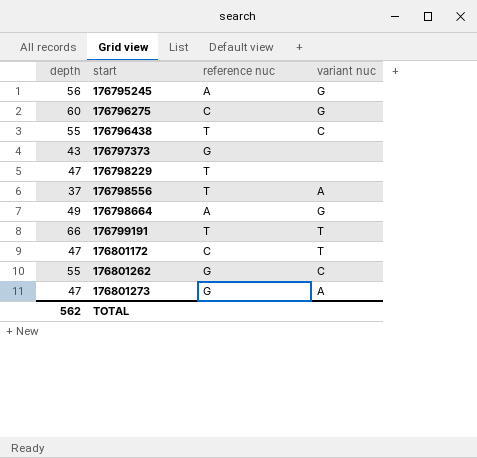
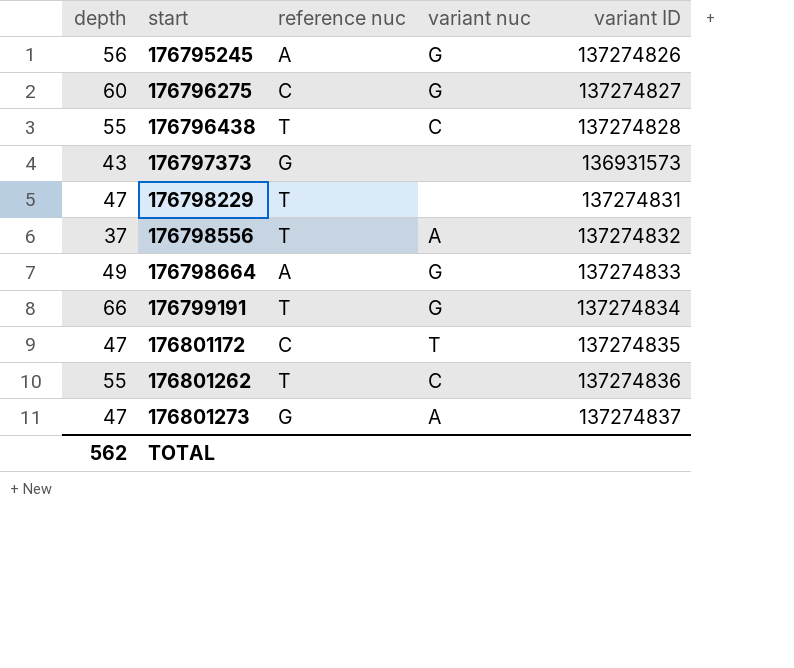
column variant ID | position: none -> 5
176799191 | variant nuc: T -> G
176801262 | reference nuc: G -> T

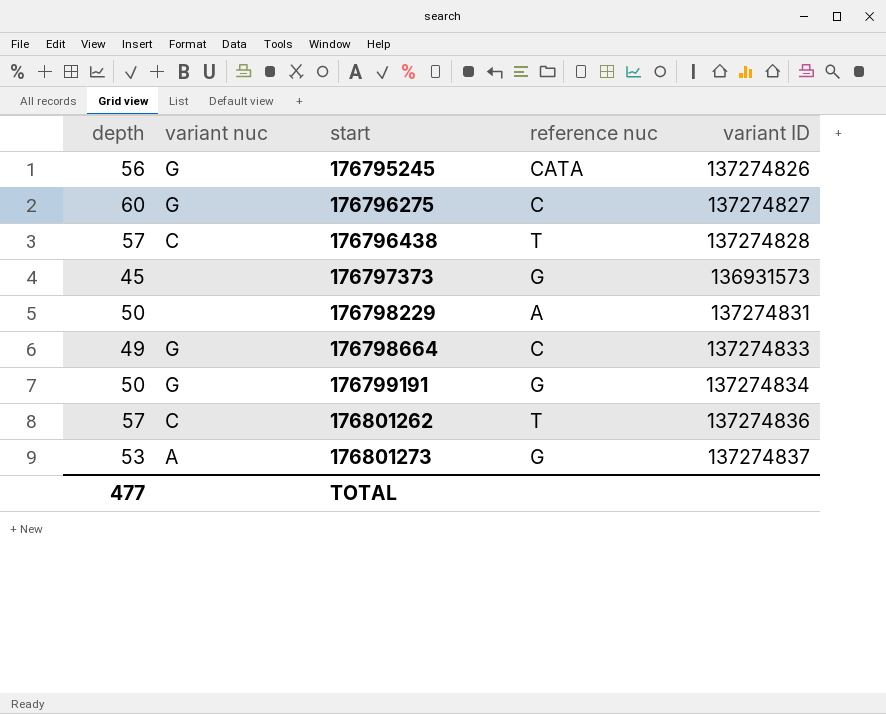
column variant nuc | position: 4 -> 2
row 176798556: 37 | T | A | 137274832 -> none
row 176801172: 47 | C | T | 137274835 -> none
176795245 | reference nuc: A -> CATA
176796438 | depth: 55 -> 57
176797373 | depth: 43 -> 45
176798229 | depth: 47 -> 50
176798229 | reference nuc: T -> A
176798664 | reference nuc: A -> C
176799191 | depth: 66 -> 50
176799191 | reference nuc: T -> G
176801262 | depth: 55 -> 57
176801273 | depth: 47 -> 53
TOTAL | depth: 562 -> 477

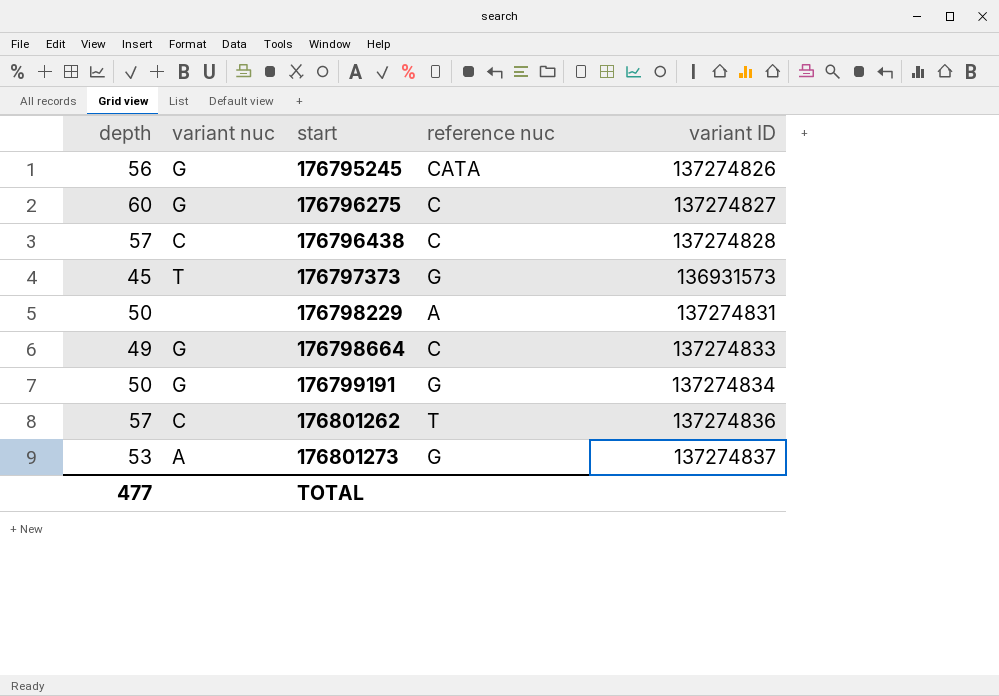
176796438 | reference nuc: T -> C
176797373 | variant nuc: none -> T

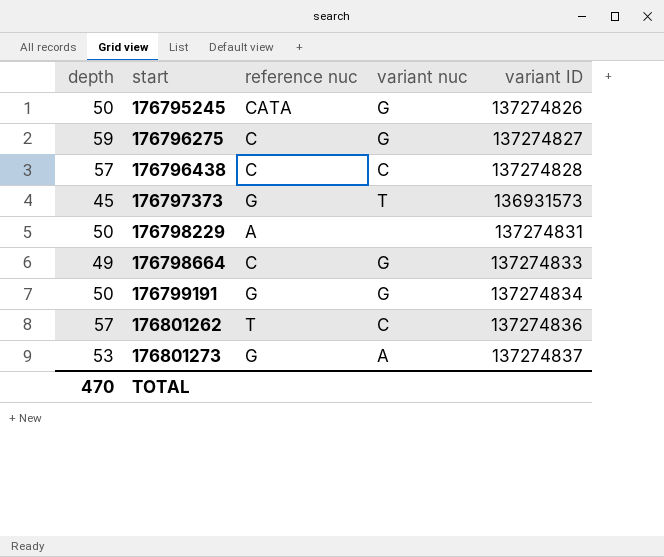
column variant nuc | position: 2 -> 4
176795245 | depth: 56 -> 50
176796275 | depth: 60 -> 59
TOTAL | depth: 477 -> 470

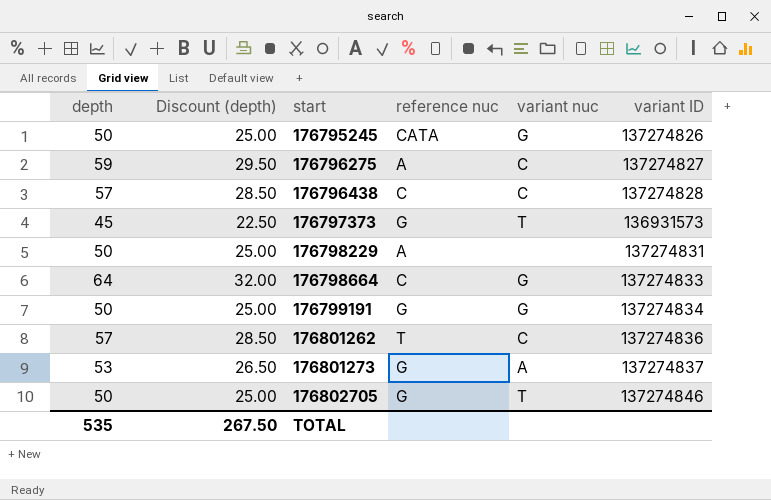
column Discount (depth) | formula: none -> [depth] * 0.5
176796275 | reference nuc: C -> A
176796275 | variant nuc: G -> C
176798664 | depth: 49 -> 64
row 176802705: none -> 50 | 25.00 | G | T | 137274846
TOTAL | depth: 470 -> 535

